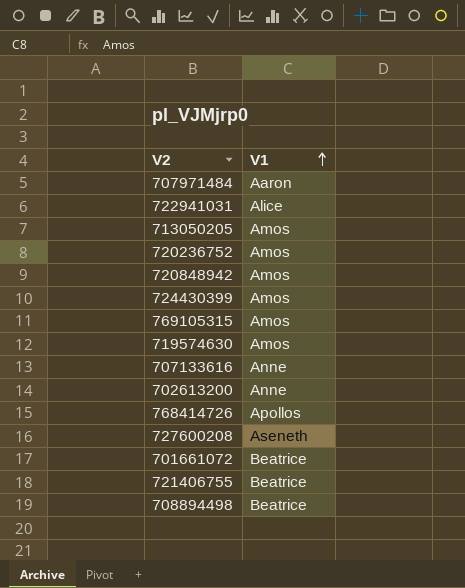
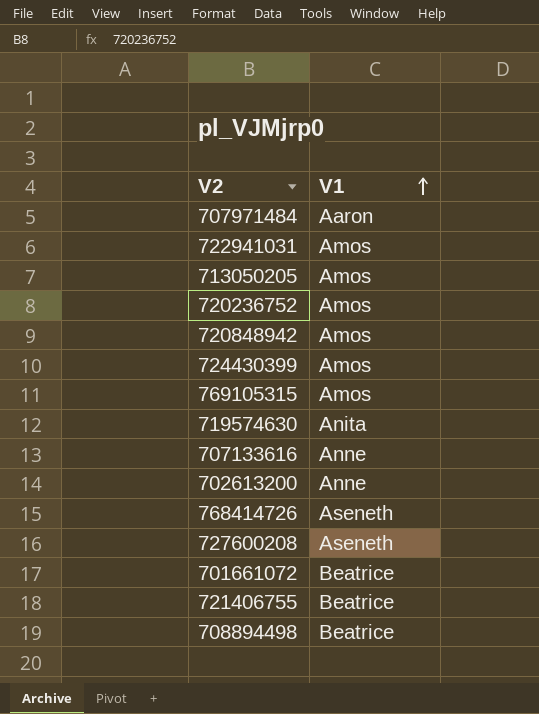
722941031 | V1: Alice -> Amos
719574630 | V1: Amos -> Anita
768414726 | V1: Apollos -> Aseneth

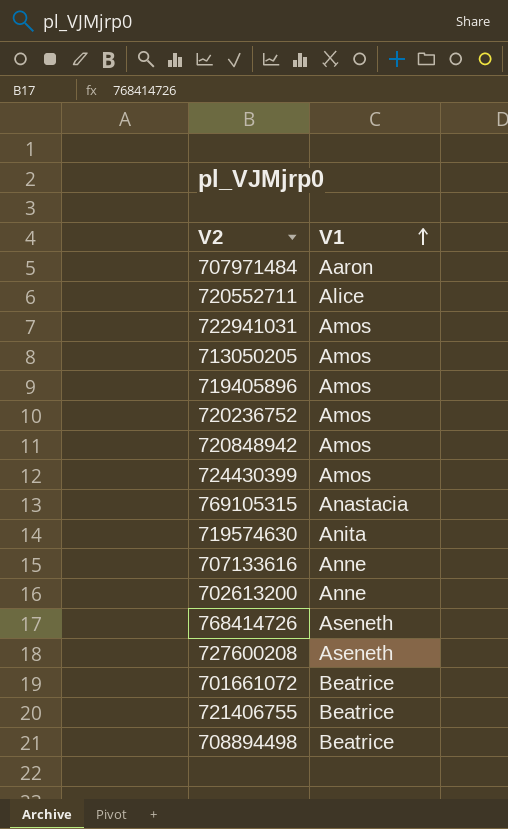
row 720552711: none -> Alice
row 719405896: none -> Amos
769105315 | V1: Amos -> Anastacia

